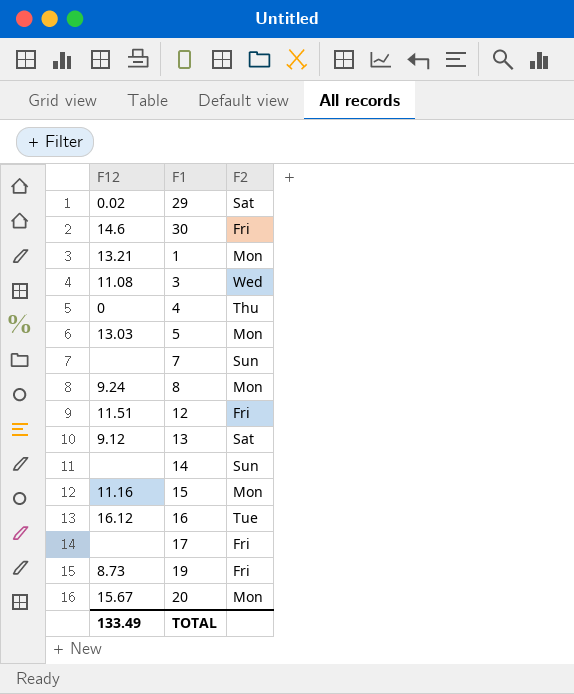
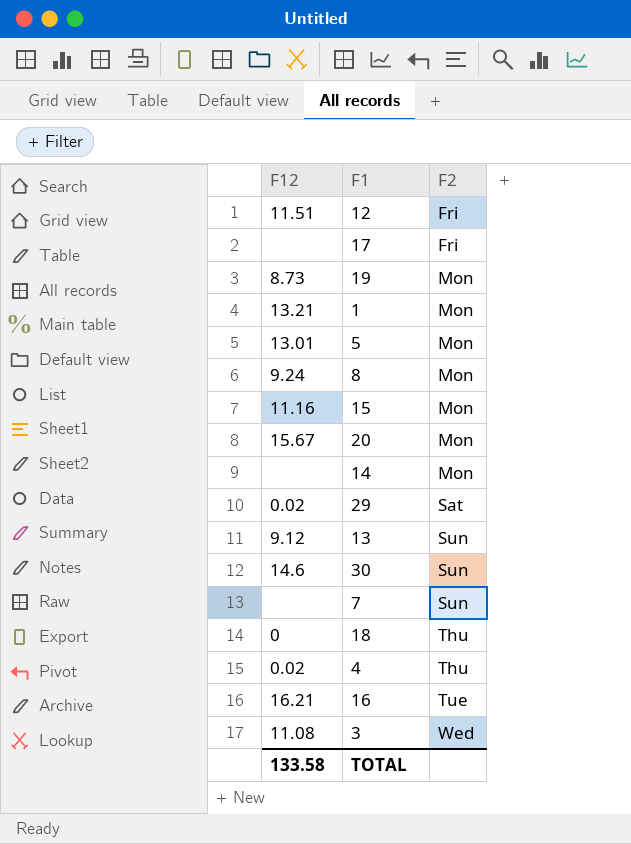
row order: none -> F2 ascending
19 | F2: Fri -> Mon
5 | F12: 13.03 -> 13.01
14 | F2: Sun -> Mon
13 | F2: Sat -> Sun
30 | F2: Fri -> Sun
row 18: none -> 0 | Thu
4 | F12: 0 -> 0.02
16 | F12: 16.12 -> 16.21
TOTAL | F12: 133.49 -> 133.58

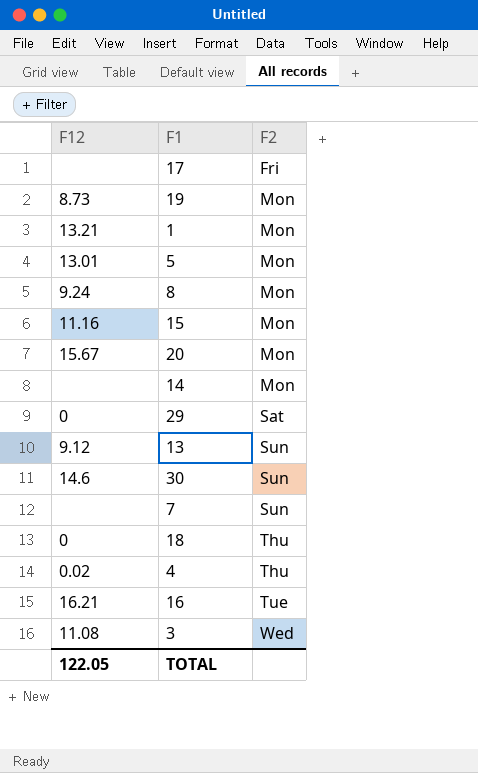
row 12: 11.51 | Fri -> none
29 | F12: 0.02 -> 0
TOTAL | F12: 133.58 -> 122.05

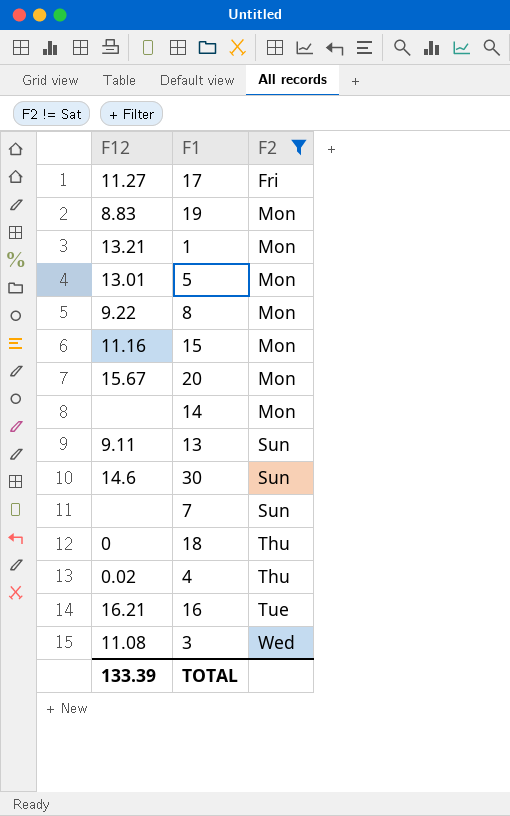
filter: none -> F2 != Sat
17 | F12: none -> 11.27
19 | F12: 8.73 -> 8.83
8 | F12: 9.24 -> 9.22
13 | F12: 9.12 -> 9.11
TOTAL | F12: 122.05 -> 133.39

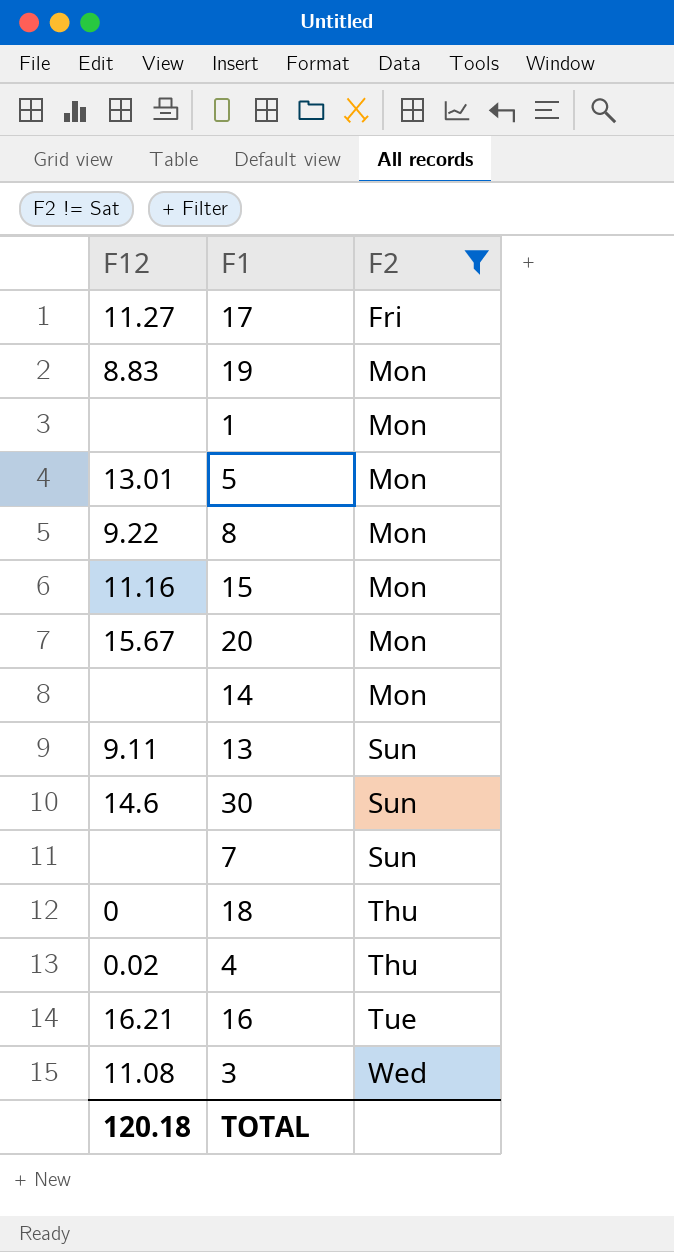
1 | F12: 13.21 -> none
TOTAL | F12: 133.39 -> 120.18

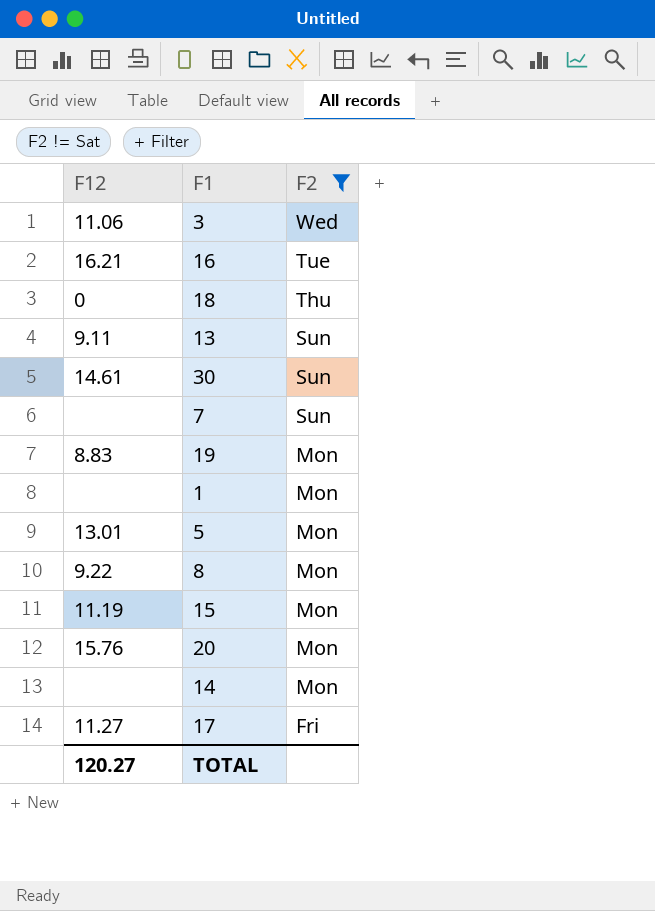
row order: F2 ascending -> F2 descending
row 4: 0.02 | Thu -> none
3 | F12: 11.08 -> 11.06
30 | F12: 14.6 -> 14.61
15 | F12: 11.16 -> 11.19
20 | F12: 15.67 -> 15.76
TOTAL | F12: 120.18 -> 120.27

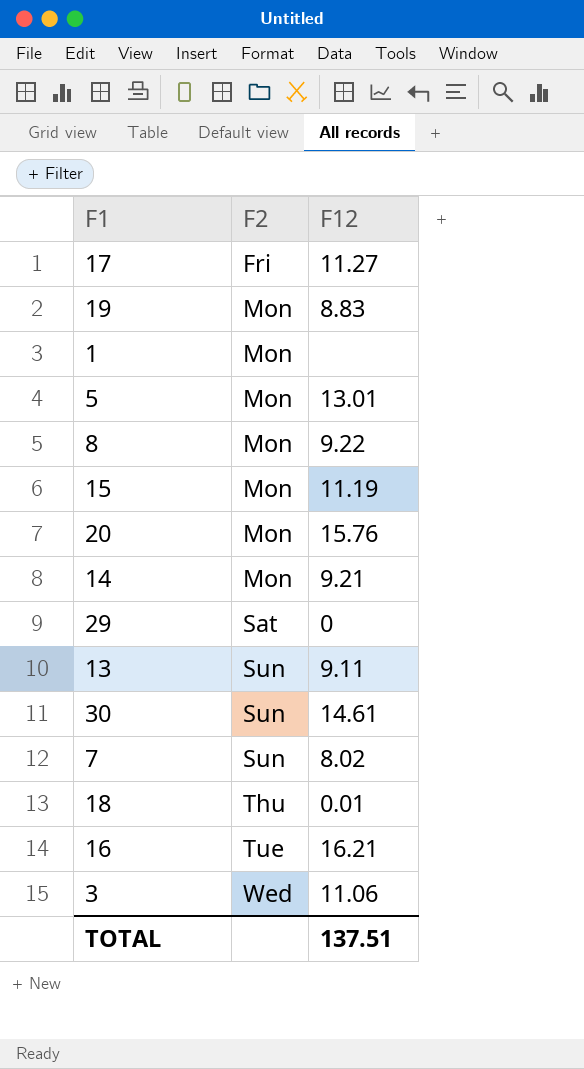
filter: F2 != Sat -> none
row order: F2 descending -> F2 ascending
column F12 | position: 1 -> 3
14 | F12: none -> 9.21
7 | F12: none -> 8.02
18 | F12: 0 -> 0.01
TOTAL | F12: 120.27 -> 137.51

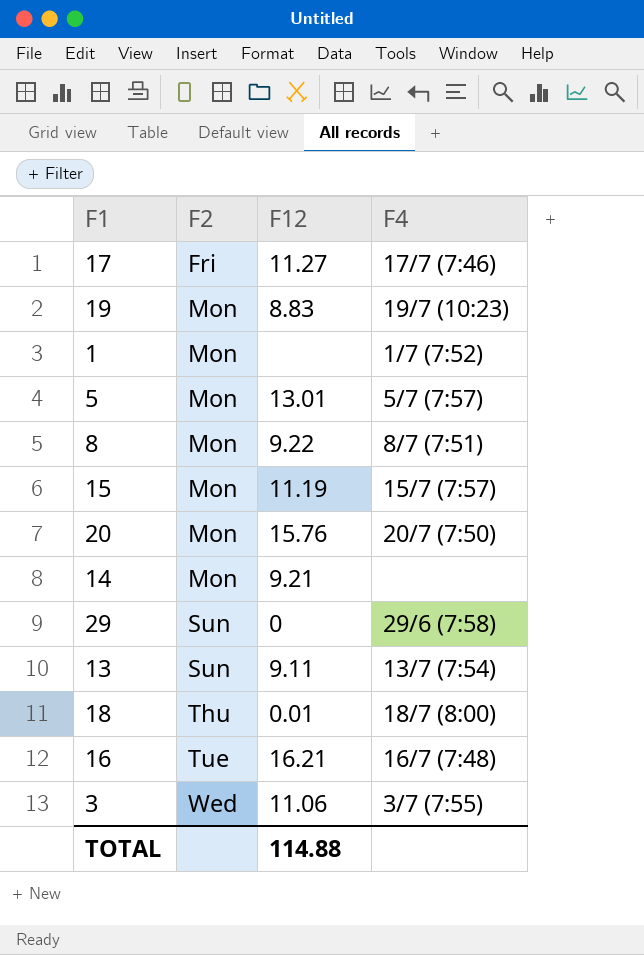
column F4 | position: none -> 4
row 30: Sun | 14.61 -> none
row 7: Sun | 8.02 -> none
29 | F2: Sat -> Sun
TOTAL | F12: 137.51 -> 114.88

